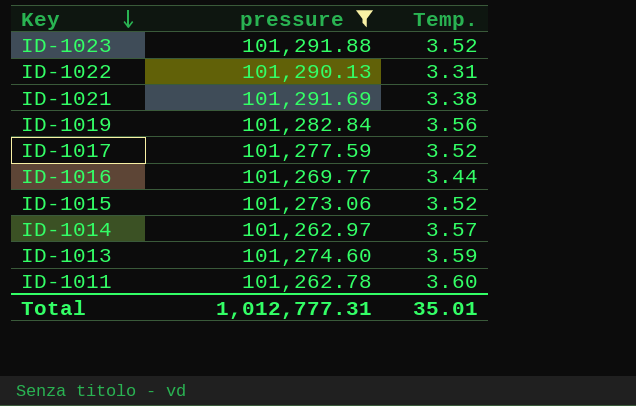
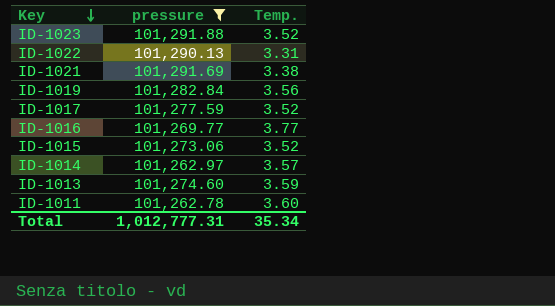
ID-1016 | Temp.: 3.44 -> 3.77
Total | Temp.: 35.01 -> 35.34

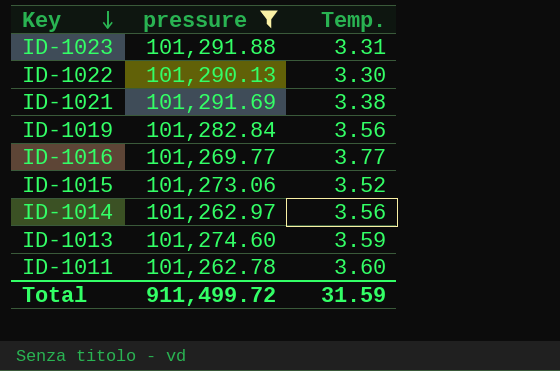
row ID-1017: 101,277.59 | 3.52 -> none
ID-1023 | Temp.: 3.52 -> 3.31
ID-1022 | Temp.: 3.31 -> 3.30
ID-1014 | Temp.: 3.57 -> 3.56
Total | pressure: 1,012,777.31 -> 911,499.72
Total | Temp.: 35.34 -> 31.59

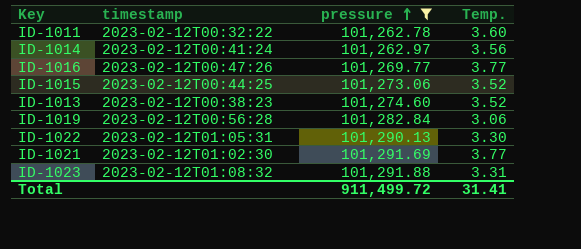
row order: Key descending -> pressure ascending
column timestamp | position: none -> 2
ID-1013 | Temp.: 3.59 -> 3.52
ID-1019 | Temp.: 3.56 -> 3.06
ID-1021 | Temp.: 3.38 -> 3.77
Total | Temp.: 31.59 -> 31.41

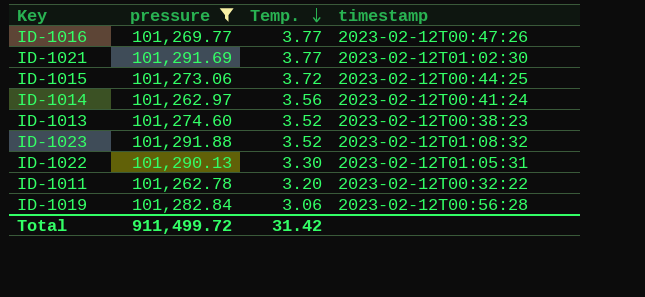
row order: pressure ascending -> Temp. descending
column timestamp | position: 2 -> 4
ID-1015 | Temp.: 3.52 -> 3.72
ID-1023 | Temp.: 3.31 -> 3.52
ID-1011 | Temp.: 3.60 -> 3.20
Total | Temp.: 31.41 -> 31.42

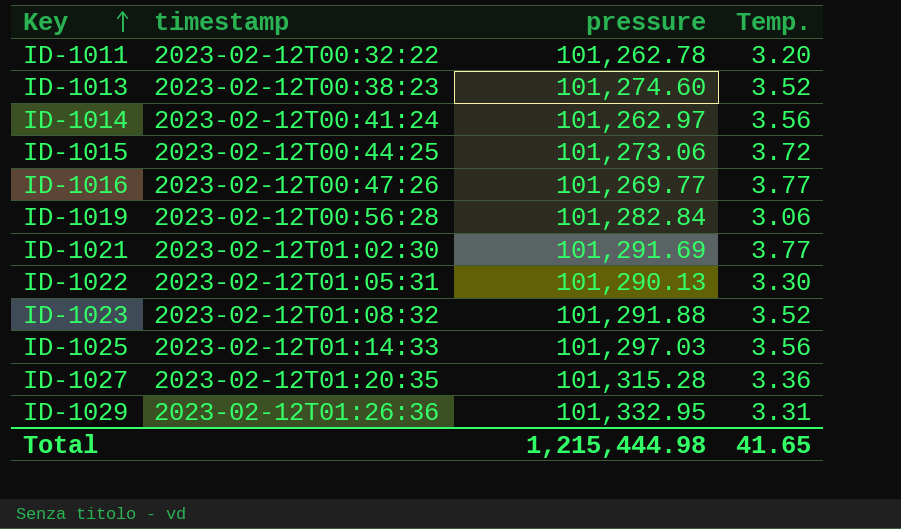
filter: pressure <= 101,291.88 -> none
row order: Temp. descending -> Key ascending
column timestamp | position: 4 -> 2
Total | pressure: 911,499.72 -> 1,215,444.98
Total | Temp.: 31.42 -> 41.65

